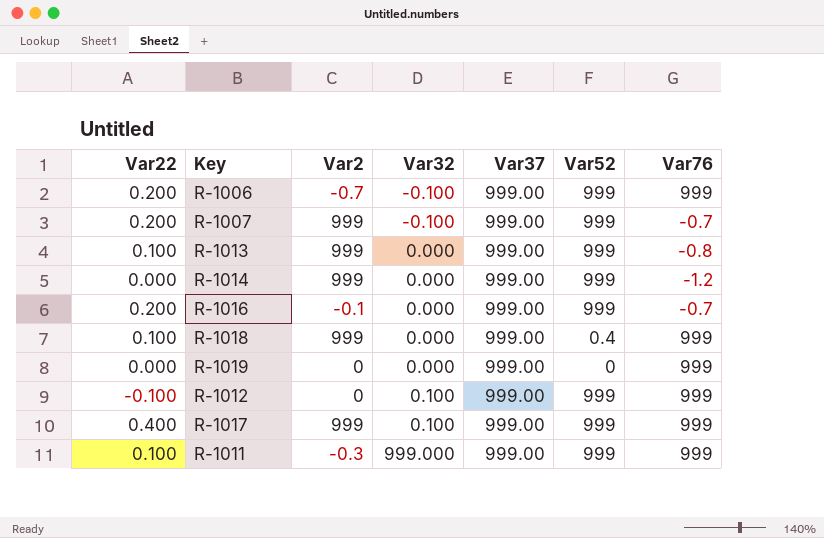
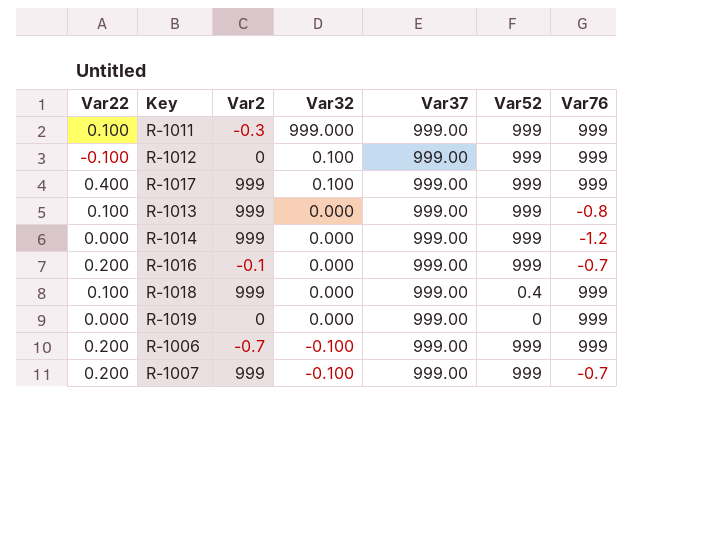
row order: Var32 ascending -> Var32 descending

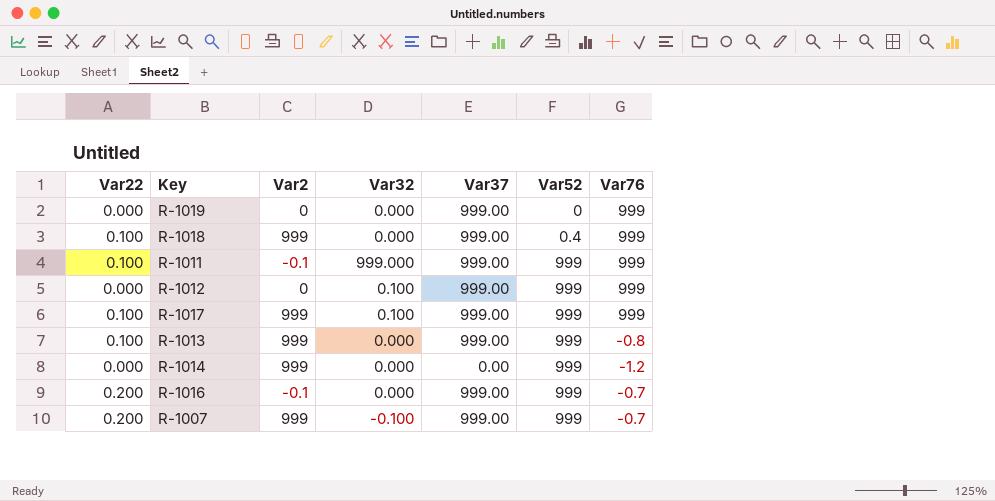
row order: Var32 descending -> Var52 ascending
row R-1006: 0.200 | -0.7 | -0.100 | 999.00 | 999 | 999 -> none
R-1011 | Var2: -0.3 -> -0.1
R-1012 | Var22: -0.100 -> 0.000
R-1017 | Var22: 0.400 -> 0.100
R-1014 | Var37: 999.00 -> 0.00

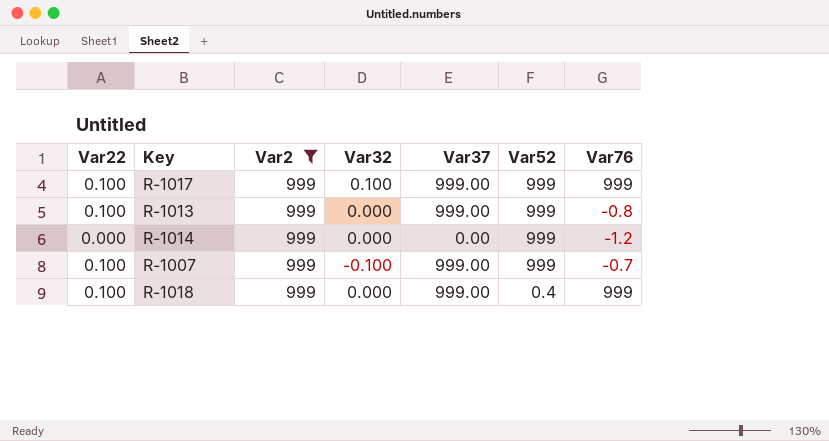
filter: none -> Var2 = 999
row order: Var52 ascending -> Var52 descending
R-1007 | Var22: 0.200 -> 0.100

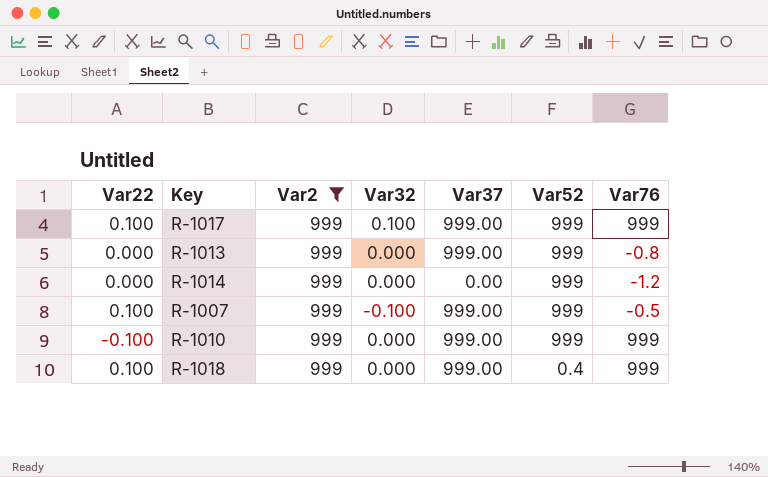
R-1013 | Var22: 0.100 -> 0.000
R-1007 | Var76: -0.7 -> -0.5
row R-1010: none -> -0.100 | 999 | 0.000 | 999.00 | 999 | 999

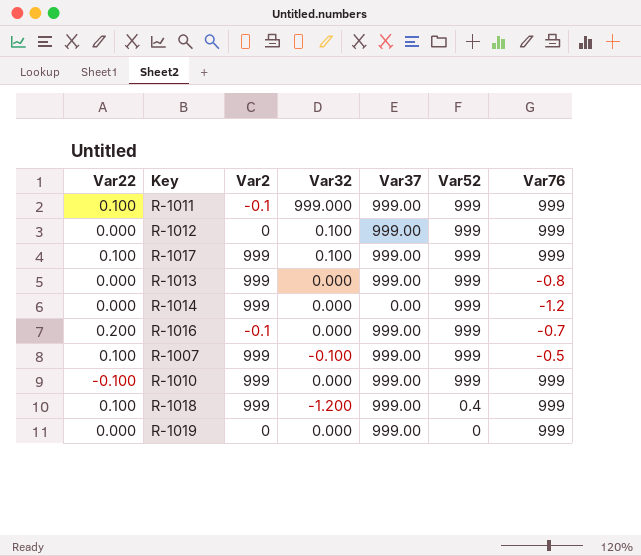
filter: Var2 = 999 -> none
R-1018 | Var32: 0.000 -> -1.200

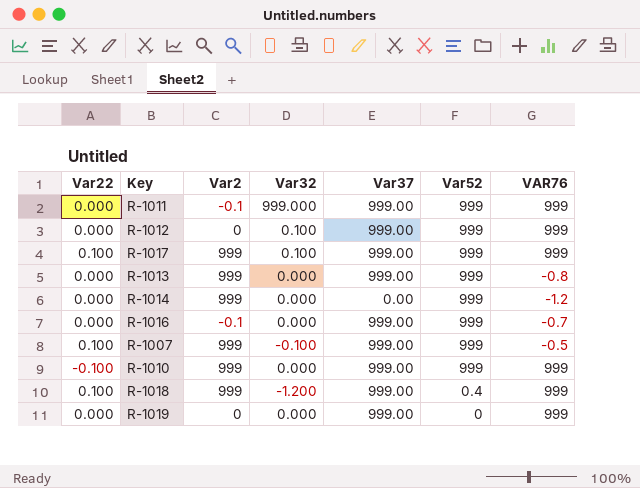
column name: Var76 -> VAR76
R-1011 | Var22: 0.100 -> 0.000
R-1016 | Var22: 0.200 -> 0.000

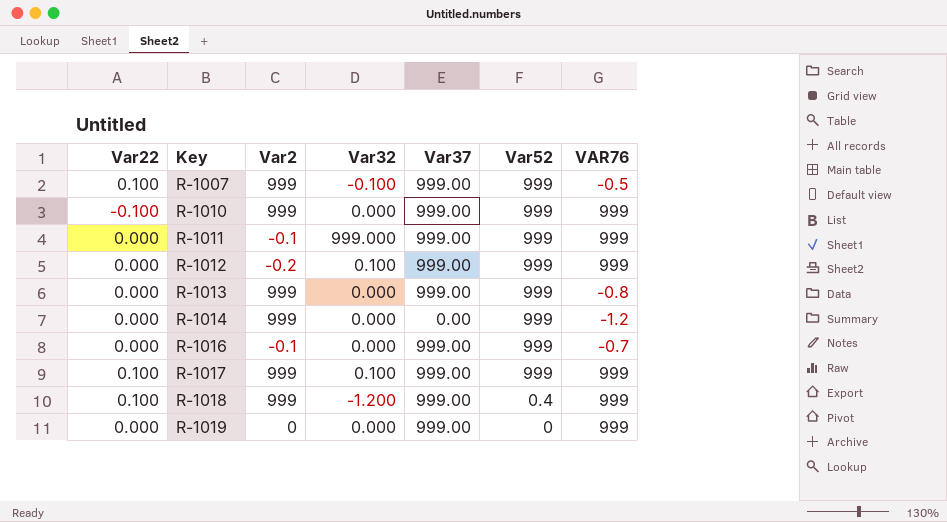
row order: Var52 descending -> Key ascending
R-1012 | Var2: 0 -> -0.2

